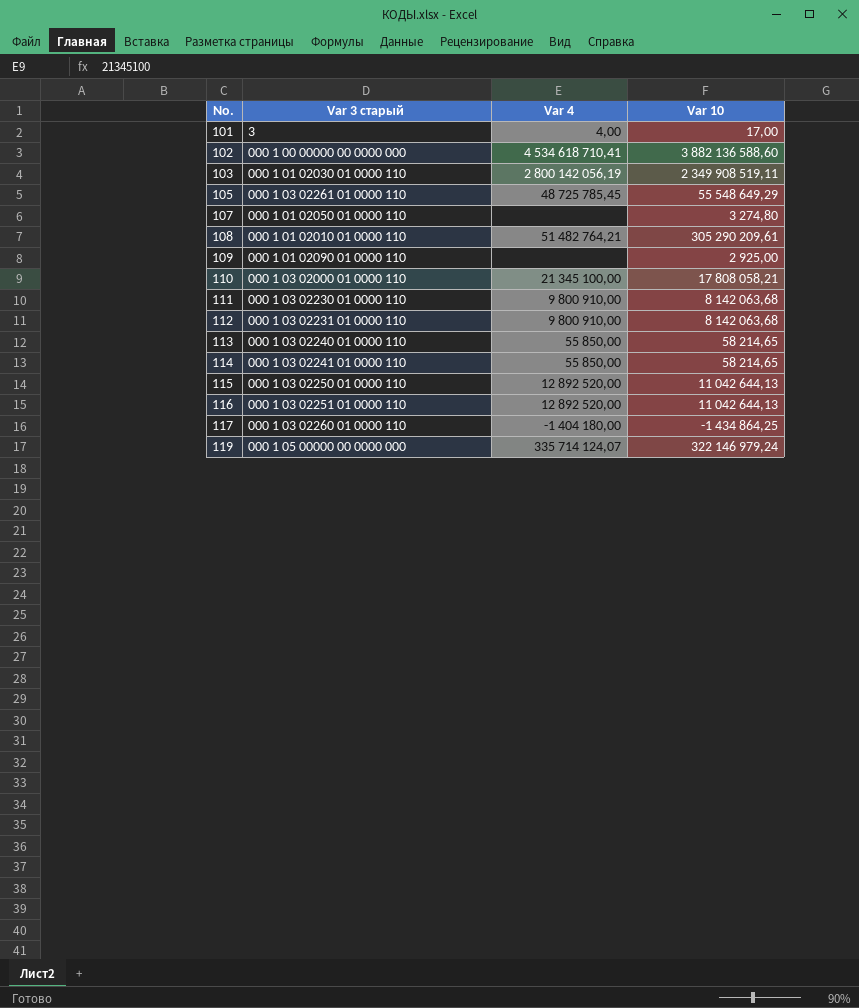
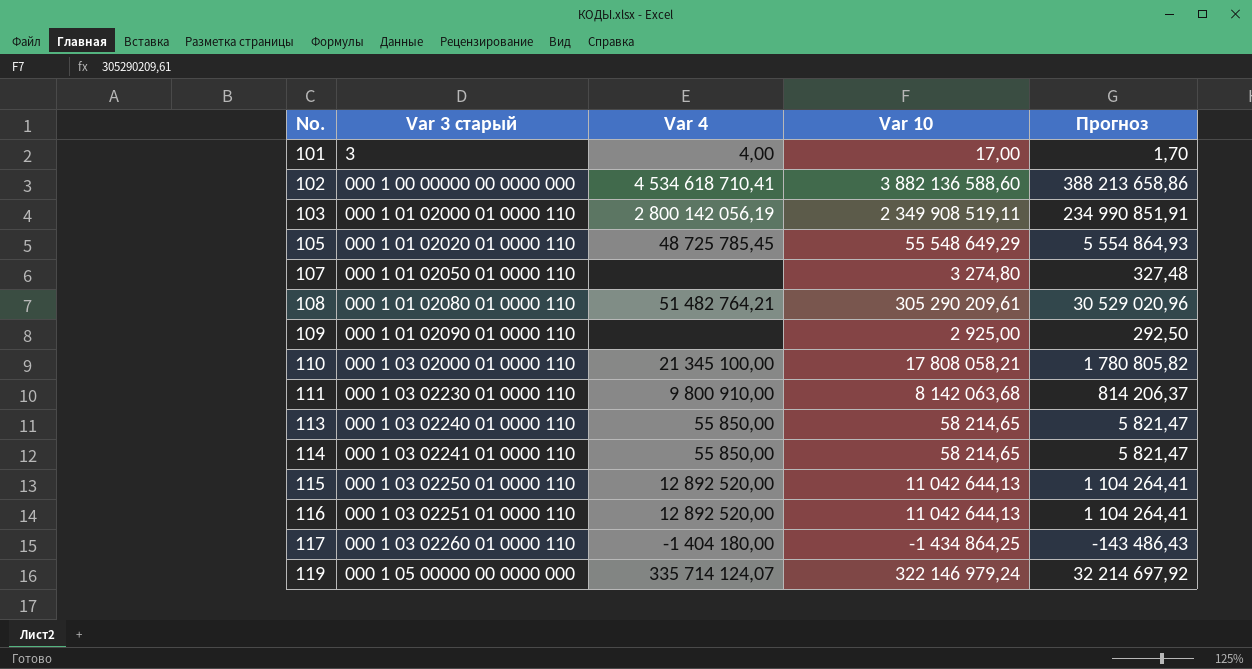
column Прогноз | formula: none -> [Var 10] * 0,1
row 112: 000 1 03 02231 01 0000 110 | 9 800 910,00 | 8 142 063,68 -> none
103 | Var 3 старый: 000 1 01 02030 01 0000 110 -> 000 1 01 02000 01 0000 110
105 | Var 3 старый: 000 1 03 02261 01 0000 110 -> 000 1 01 02020 01 0000 110
108 | Var 3 старый: 000 1 01 02010 01 0000 110 -> 000 1 01 02080 01 0000 110

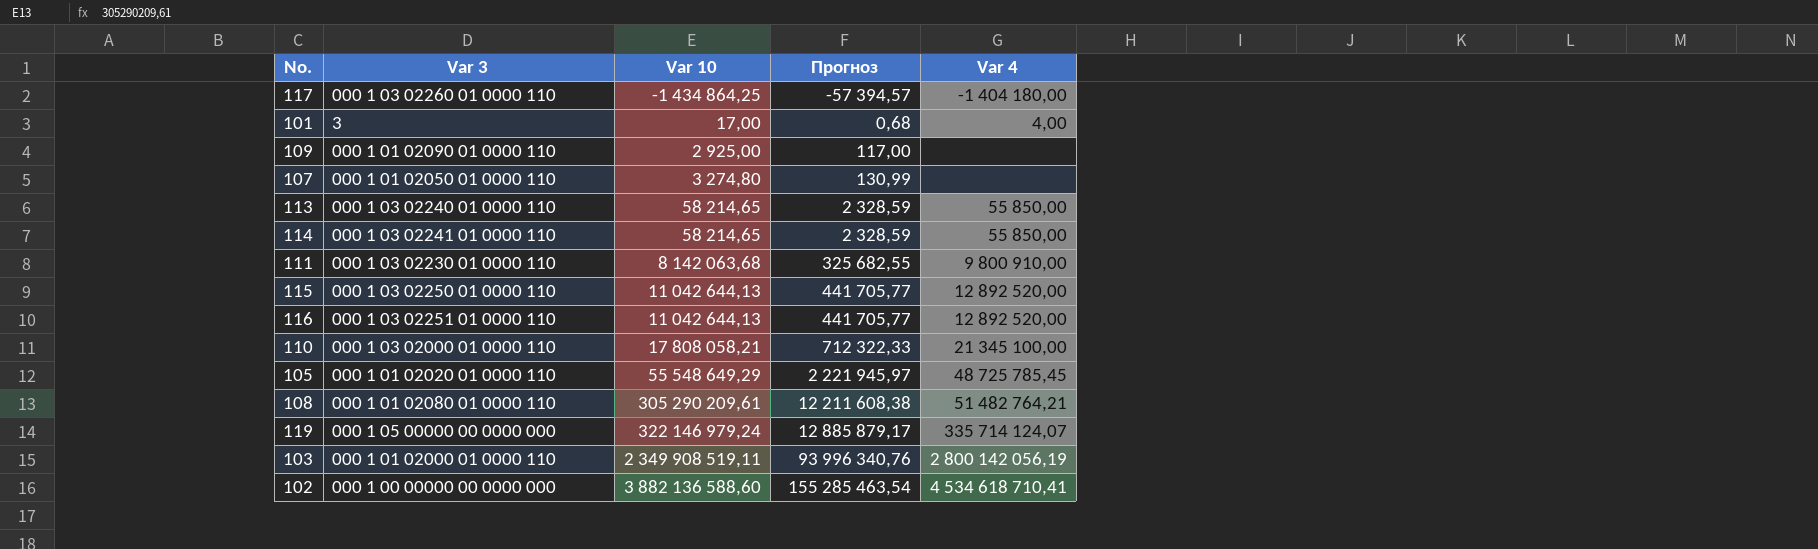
row order: No. ascending -> Var 10 ascending
column name: Var 3 старый -> Var 3
column Прогноз | formula: [Var 10] * 0,1 -> [Var 10] * 0,04
column Var 4 | position: 3 -> 5

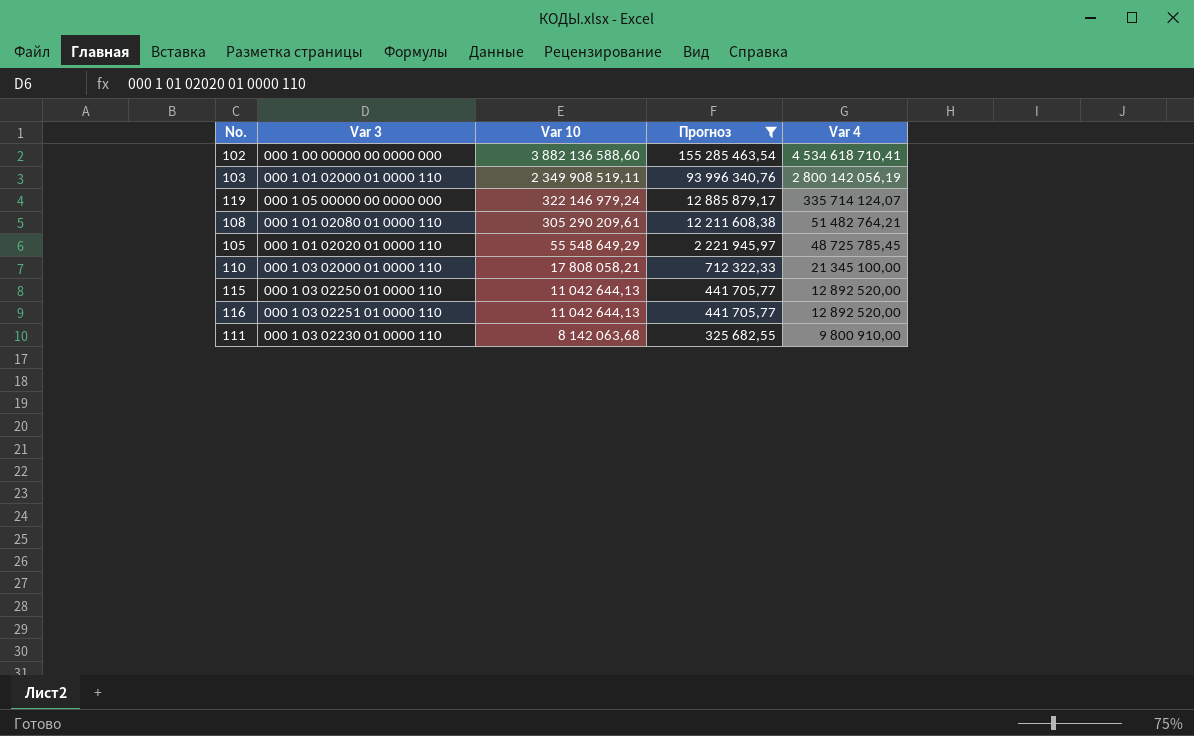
filter: none -> Прогноз >= 325 682,55
row order: Var 10 ascending -> Var 10 descending

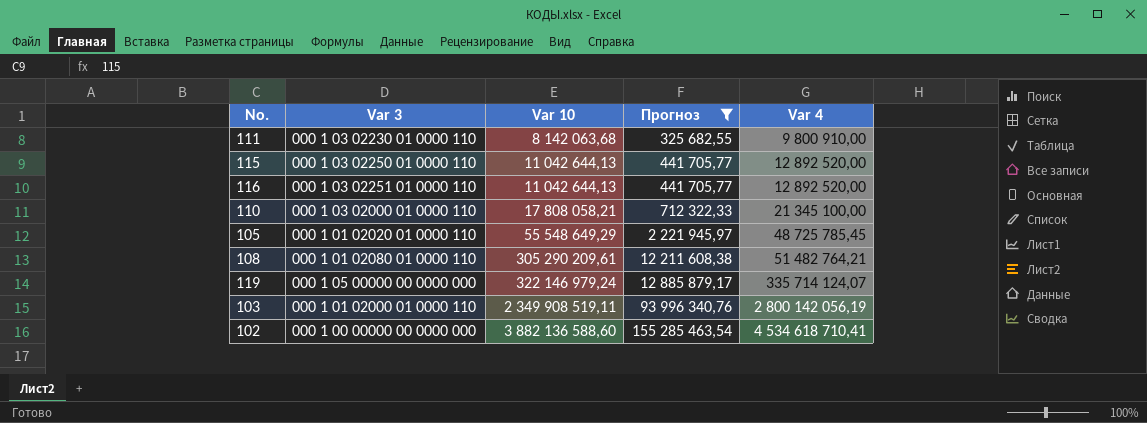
row order: Var 10 descending -> Var 10 ascending

